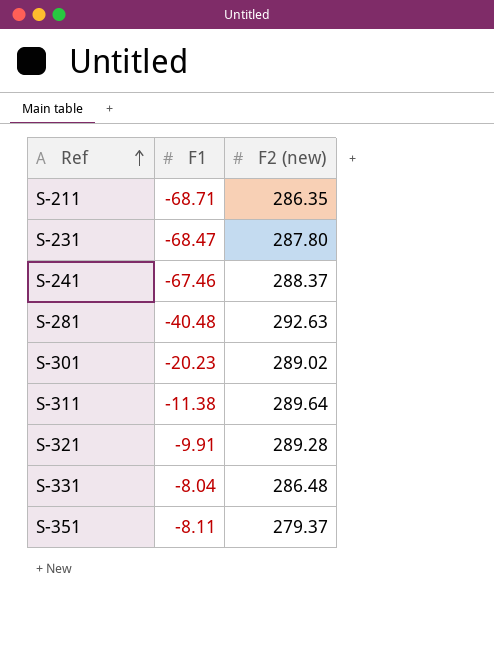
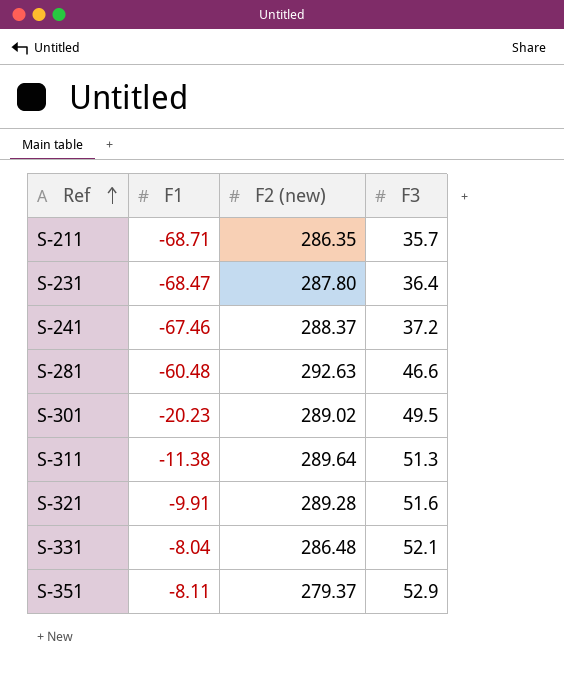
column F3 | position: none -> 4
S-281 | F1: -40.48 -> -60.48

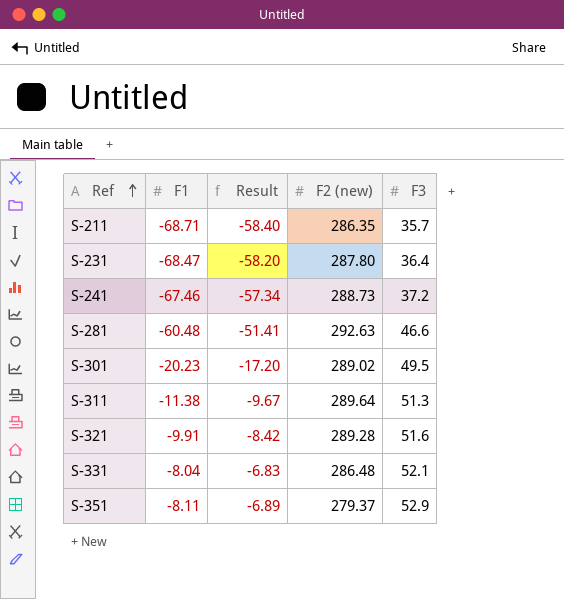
column Result | formula: none -> [F1] * 0.85
S-241 | F2 (new): 288.37 -> 288.73

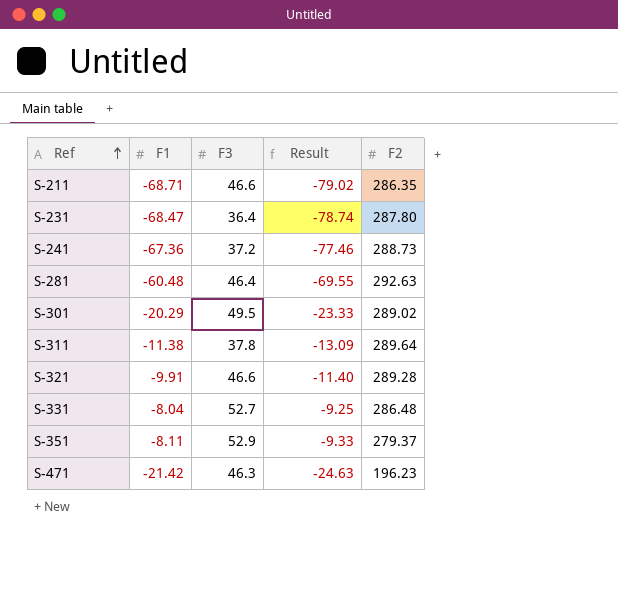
column F3 | position: 5 -> 3
column Result | formula: [F1] * 0.85 -> [F1] * 1.15
column name: F2 (new) -> F2
S-211 | F3: 35.7 -> 46.6
S-241 | F1: -67.46 -> -67.36
S-281 | F3: 46.6 -> 46.4
S-301 | F1: -20.23 -> -20.29
S-311 | F3: 51.3 -> 37.8
S-321 | F3: 51.6 -> 46.6
S-331 | F3: 52.1 -> 52.7
row S-471: none -> -21.42 | 46.3 | -24.63 | 196.23

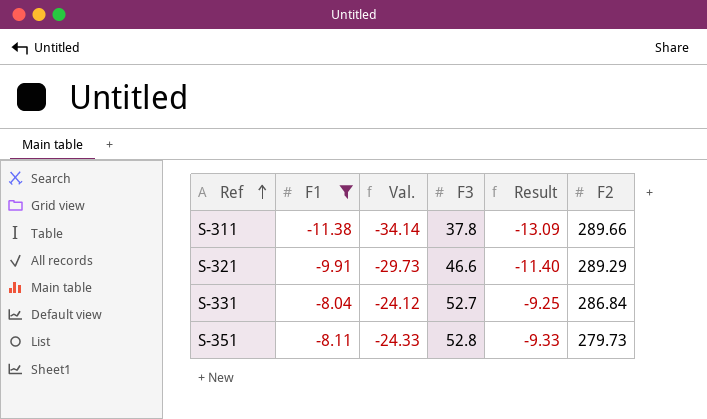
filter: none -> F1 >= -11.38
column Val. | formula: none -> [F1] * 3
S-311 | F2: 289.64 -> 289.66
S-321 | F2: 289.28 -> 289.29
S-331 | F2: 286.48 -> 286.84
S-351 | F3: 52.9 -> 52.8
S-351 | F2: 279.37 -> 279.73

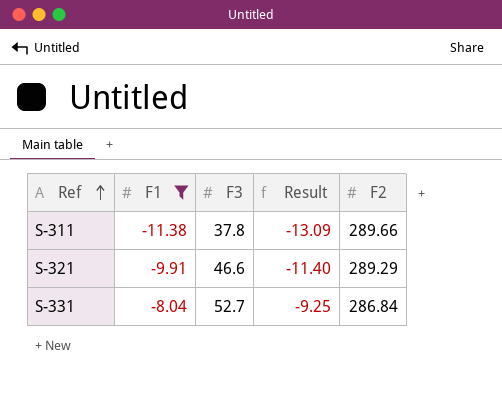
column Val. | formula: [F1] * 3 -> none
row S-351: -8.11 | -24.33 | 52.8 | -9.33 | 279.73 -> none

